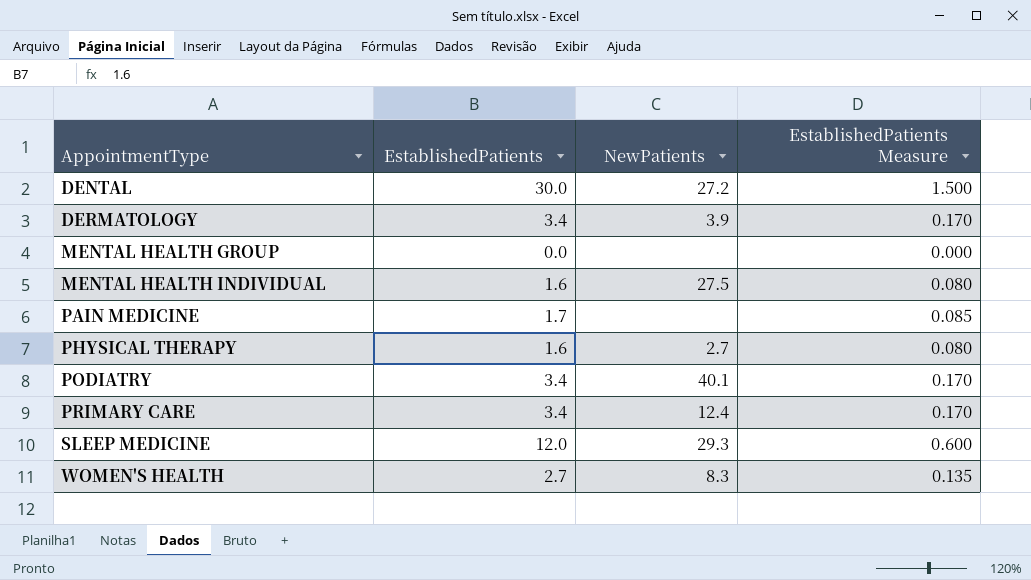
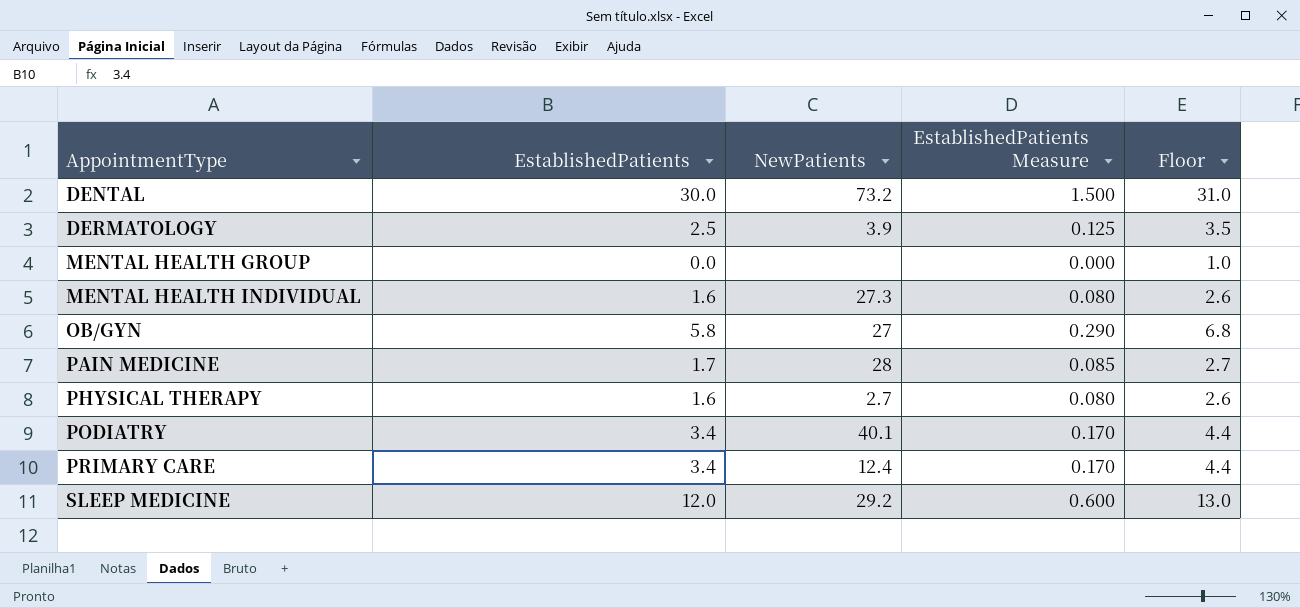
column Floor | formula: none -> [EstablishedPatients] + 1
row WOMEN'S HEALTH: 2.7 | 8.3 | 0.135 -> none
DENTAL | NewPatients: 27.2 -> 73.2
DERMATOLOGY | EstablishedPatients: 3.4 -> 2.5
DERMATOLOGY | EstablishedPatients Measure: 0.170 -> 0.125
MENTAL HEALTH INDIVIDUAL | NewPatients: 27.5 -> 27.3
row OB/GYN: none -> 5.8 | 27 | 0.290 | 6.8
PAIN MEDICINE | NewPatients: none -> 28
SLEEP MEDICINE | NewPatients: 29.3 -> 29.2

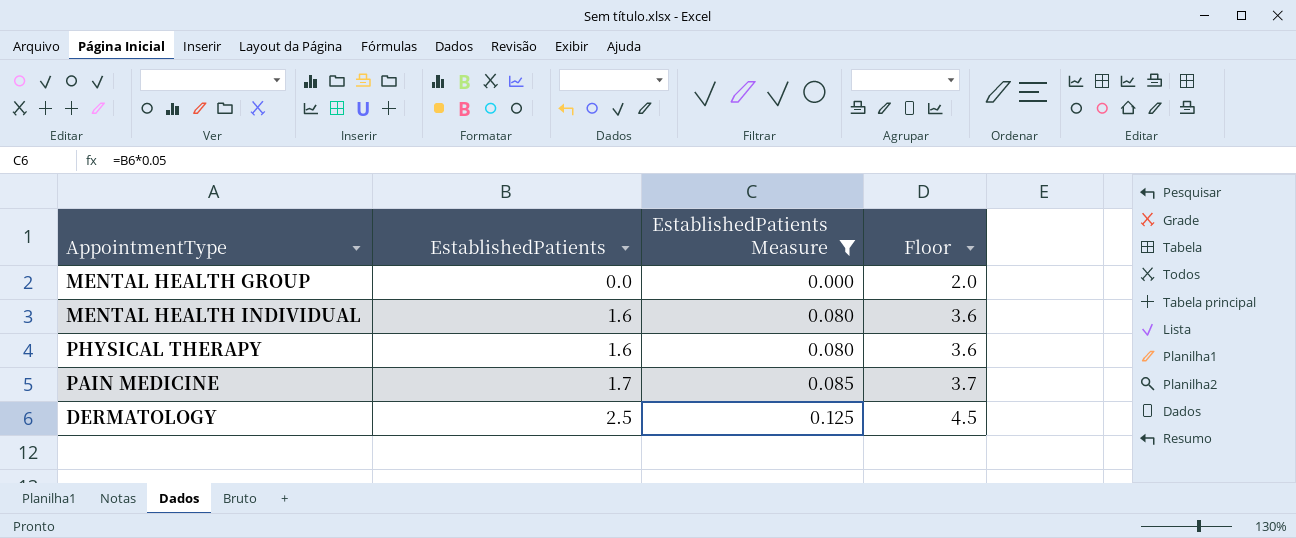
filter: none -> EstablishedPatients Measure <= 0.125
row order: AppointmentType ascending -> EstablishedPatients ascending
column NewPatients | position: 3 -> none
column Floor | formula: [EstablishedPatients] + 1 -> [EstablishedPatients] + 2

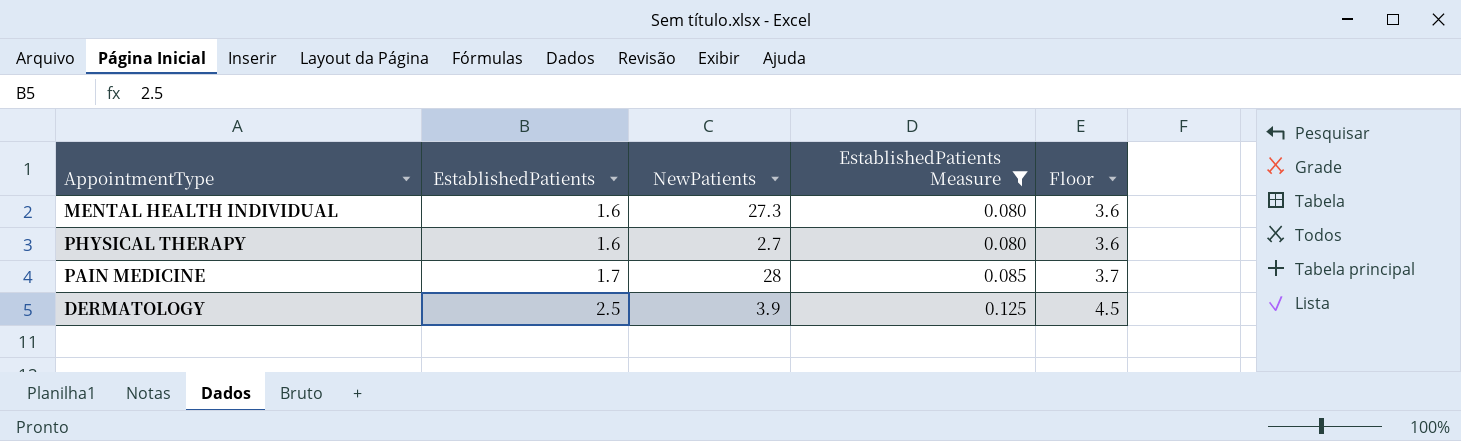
column NewPatients | position: none -> 3
row MENTAL HEALTH GROUP: 0.0 | 0.000 | 2.0 -> none

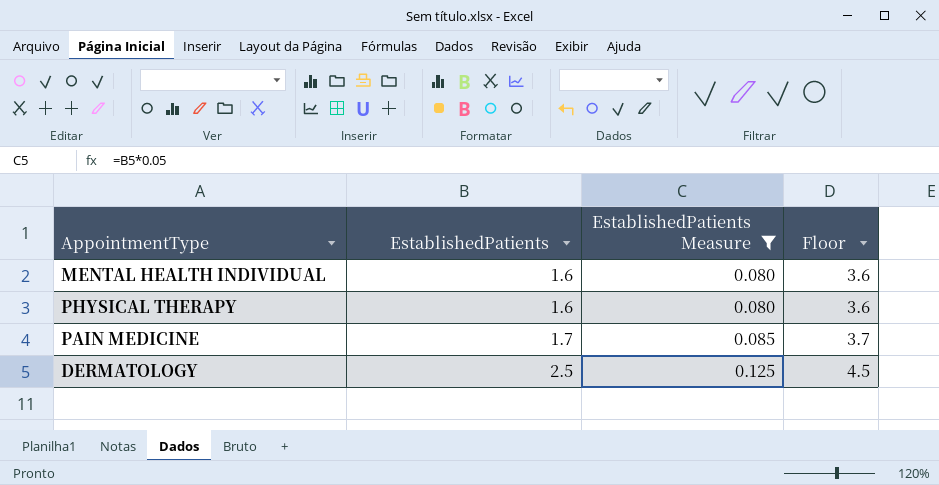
column NewPatients | position: 3 -> none

